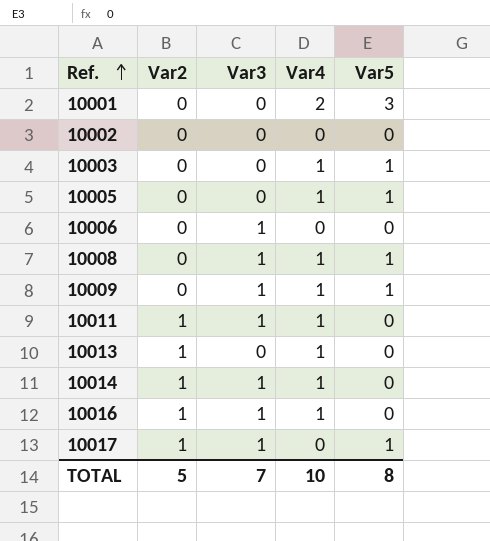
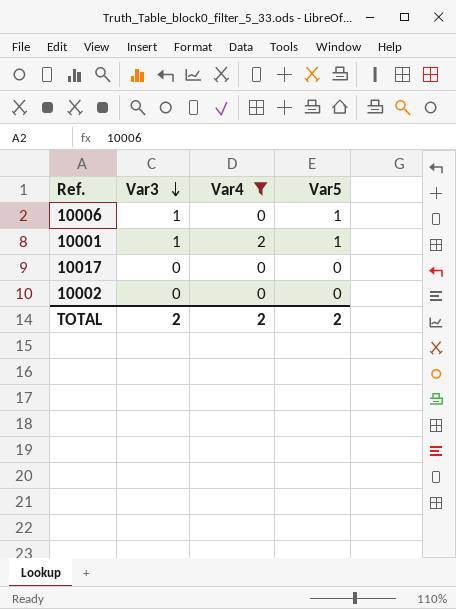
filter: none -> Var4 != 1
row order: Ref. ascending -> Var3 descending
column Var2 | position: 2 -> none
10006 | Var5: 0 -> 1
10001 | Var3: 0 -> 1
10001 | Var5: 3 -> 1
10017 | Var3: 1 -> 0
10017 | Var5: 1 -> 0
TOTAL | Var3: 7 -> 2
TOTAL | Var4: 10 -> 2
TOTAL | Var5: 8 -> 2

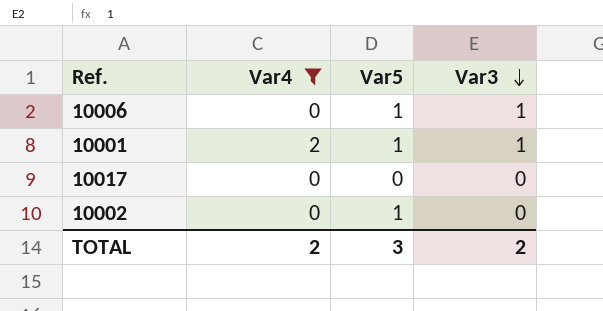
column Var3 | position: 2 -> 4
10002 | Var5: 0 -> 1
TOTAL | Var5: 2 -> 3

